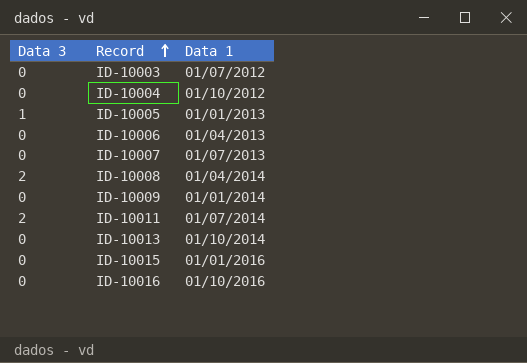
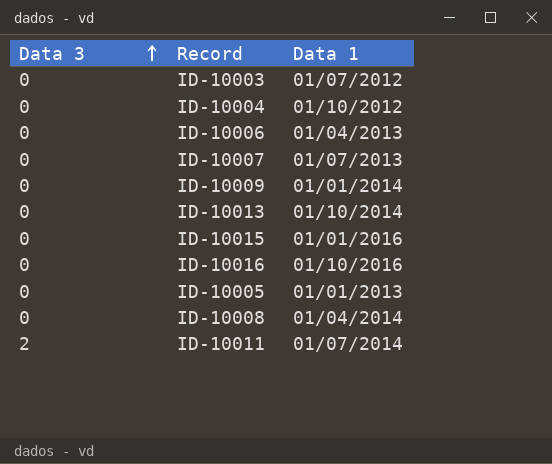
row order: Record ascending -> Data 3 ascending
ID-10005 | Data 3: 1 -> 0
ID-10008 | Data 3: 2 -> 0

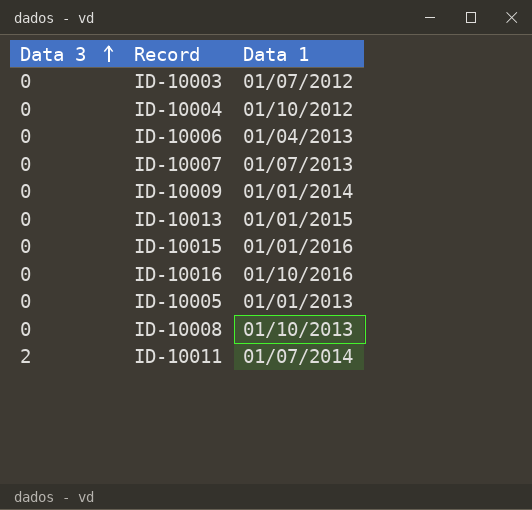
ID-10013 | Data 1: 01/10/2014 -> 01/01/2015
ID-10008 | Data 1: 01/04/2014 -> 01/10/2013

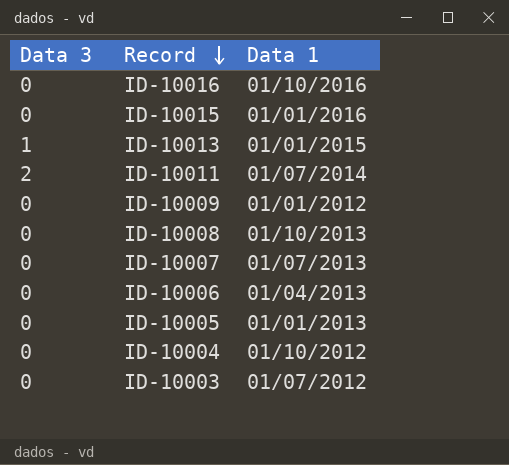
row order: Data 3 ascending -> Record descending
ID-10013 | Data 3: 0 -> 1
ID-10009 | Data 1: 01/01/2014 -> 01/01/2012

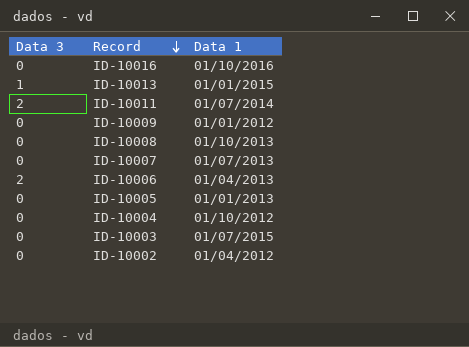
row ID-10015: 0 | 01/01/2016 -> none
ID-10006 | Data 3: 0 -> 2
ID-10003 | Data 1: 01/07/2012 -> 01/07/2015
row ID-10002: none -> 0 | 01/04/2012

